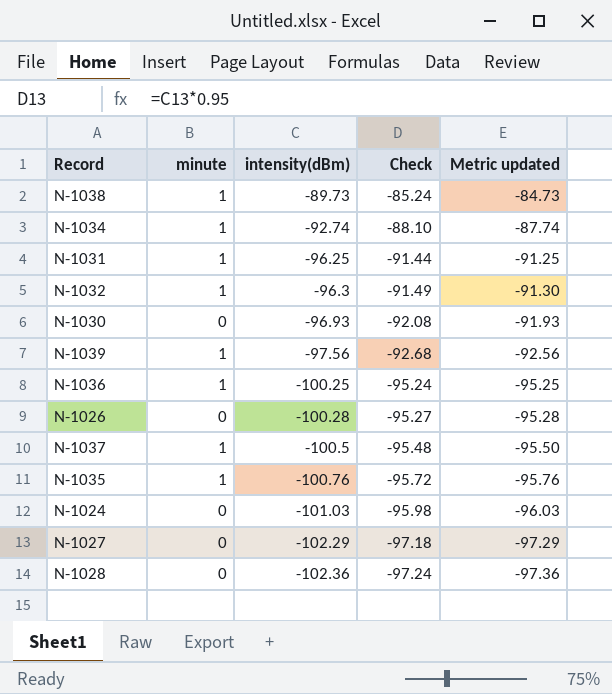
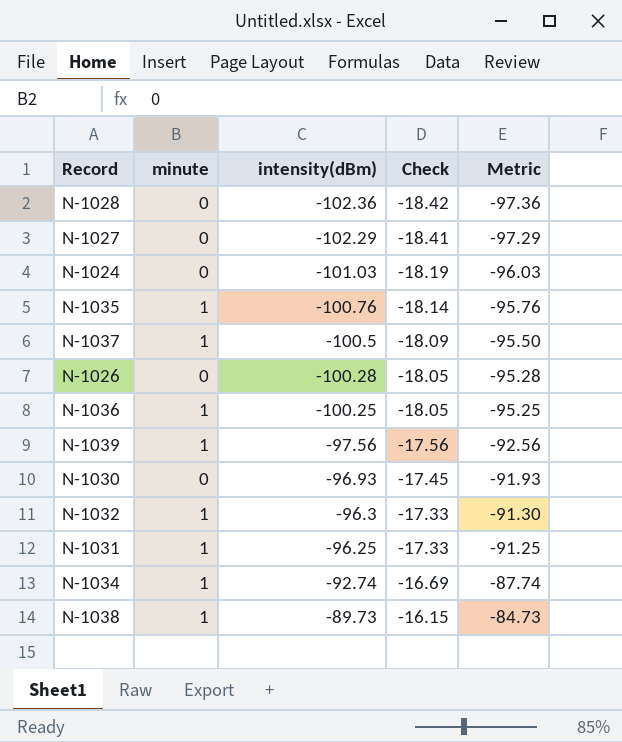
row order: intensity(dBm) descending -> intensity(dBm) ascending
column Check | formula: [intensity(dBm)] * 0.95 -> [intensity(dBm)] * 0.18
column name: Metric updated -> Metric

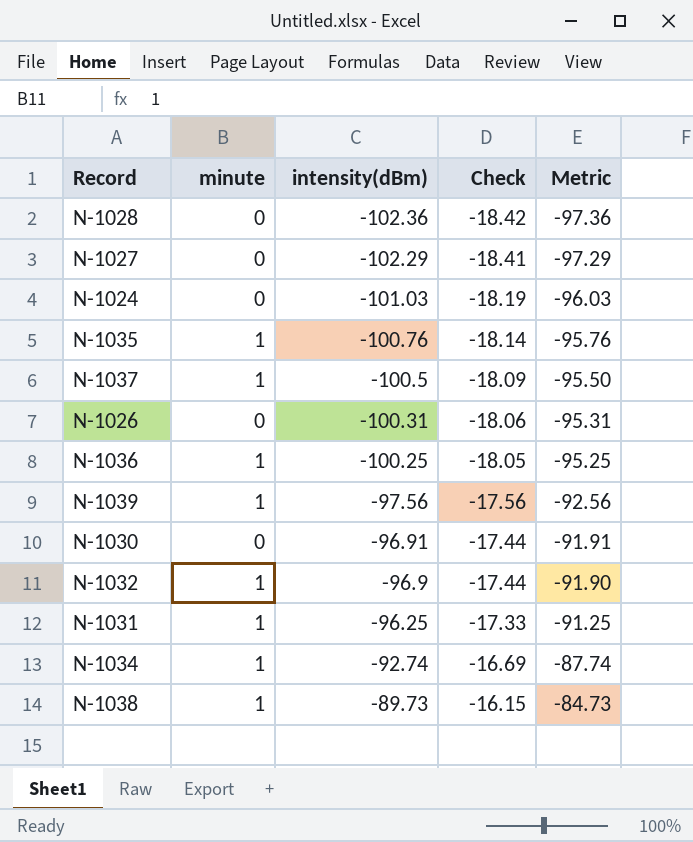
N-1026 | intensity(dBm): -100.28 -> -100.31
N-1026 | Check: -18.05 -> -18.06
N-1026 | Metric: -95.28 -> -95.31
N-1030 | intensity(dBm): -96.93 -> -96.91
N-1030 | Check: -17.45 -> -17.44
N-1030 | Metric: -91.93 -> -91.91
N-1032 | intensity(dBm): -96.3 -> -96.9
N-1032 | Check: -17.33 -> -17.44
N-1032 | Metric: -91.30 -> -91.90

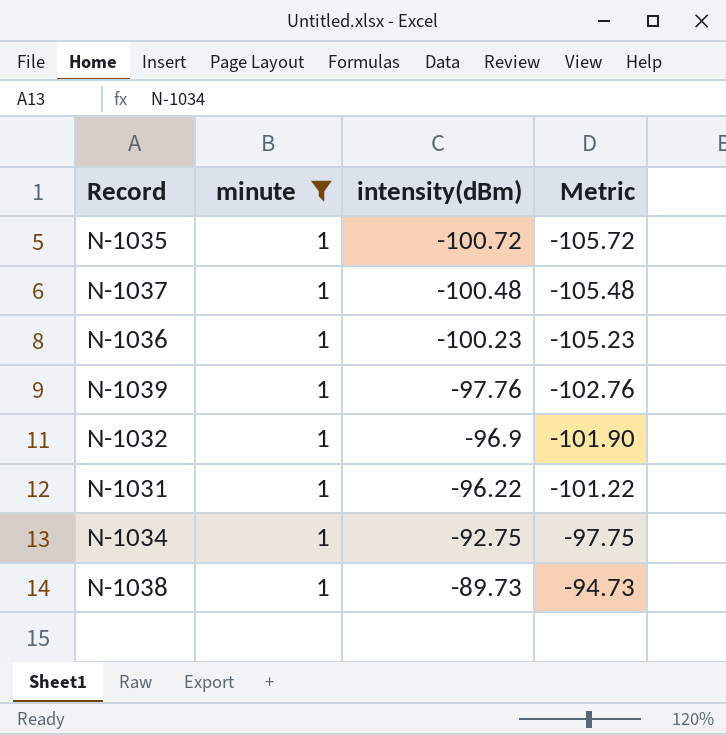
filter: none -> minute = 1
column Check | formula: [intensity(dBm)] * 0.18 -> none
column Metric | formula: [intensity(dBm)] + 5 -> [intensity(dBm)] - 5
N-1035 | intensity(dBm): -100.76 -> -100.72
N-1037 | intensity(dBm): -100.5 -> -100.48
N-1036 | intensity(dBm): -100.25 -> -100.23
N-1039 | intensity(dBm): -97.56 -> -97.76
N-1031 | intensity(dBm): -96.25 -> -96.22
N-1034 | intensity(dBm): -92.74 -> -92.75

